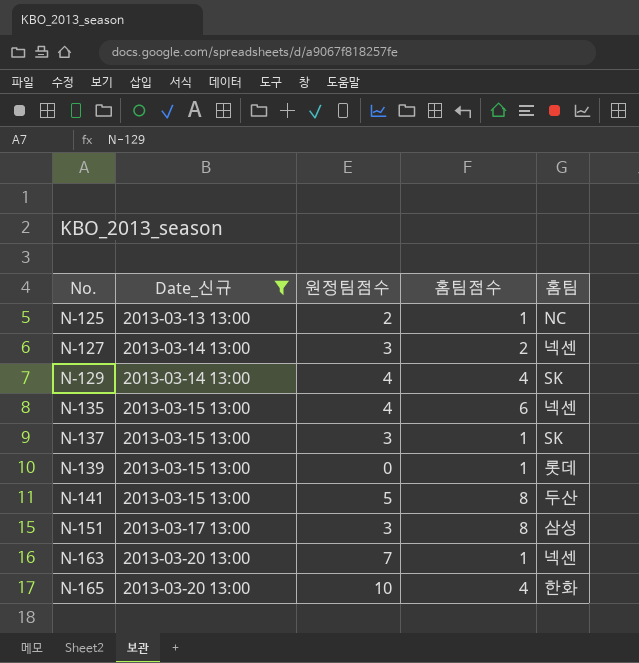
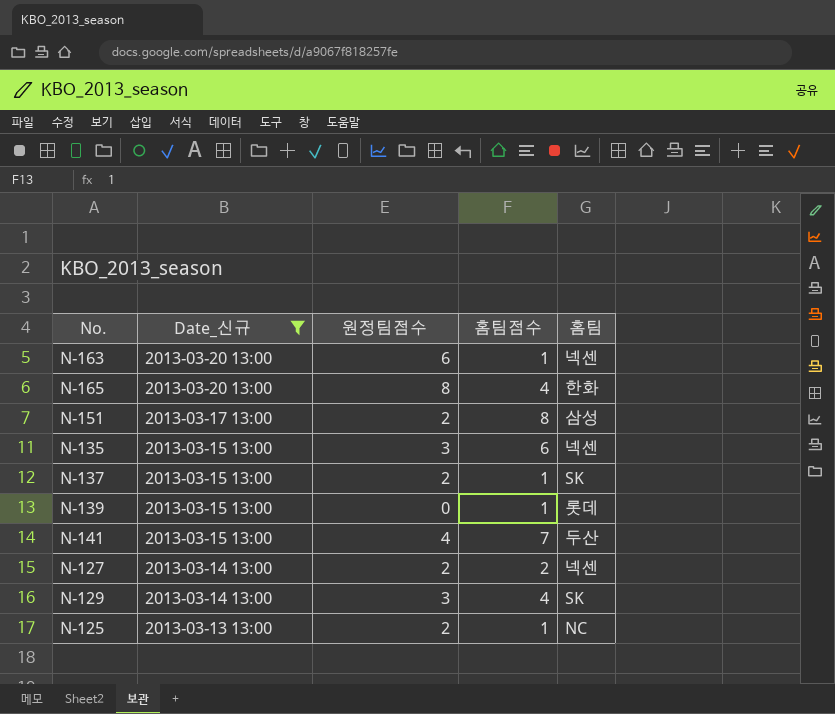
row order: No. ascending -> Date_신규 descending
N-163 | 원정팀점수: 7 -> 6
N-165 | 원정팀점수: 10 -> 8
N-151 | 원정팀점수: 3 -> 2
N-135 | 원정팀점수: 4 -> 3
N-137 | 원정팀점수: 3 -> 2
N-141 | 원정팀점수: 5 -> 4
N-141 | 홈팀점수: 8 -> 7
N-127 | 원정팀점수: 3 -> 2
N-129 | 원정팀점수: 4 -> 3

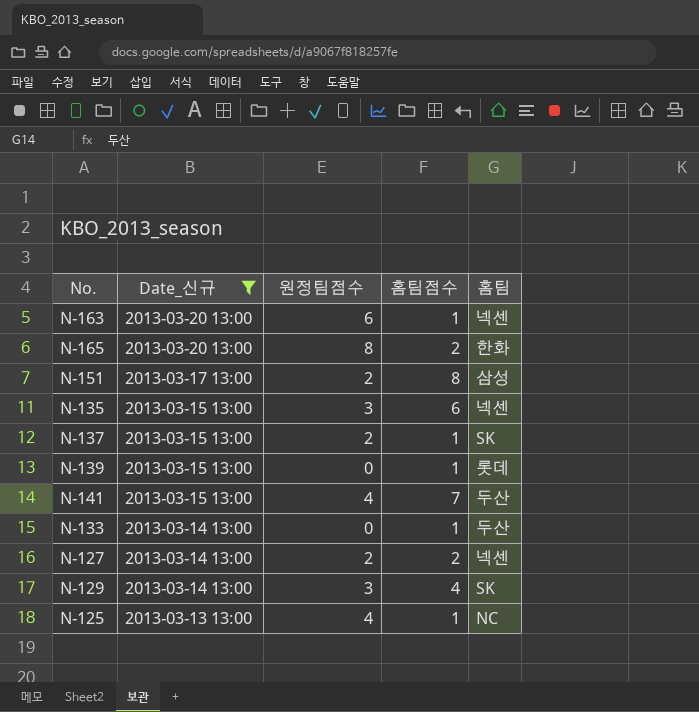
N-165 | 홈팀점수: 4 -> 2
row N-133: none -> 2013-03-14 13:00 | 0 | 1 | 두산
N-125 | 원정팀점수: 2 -> 4

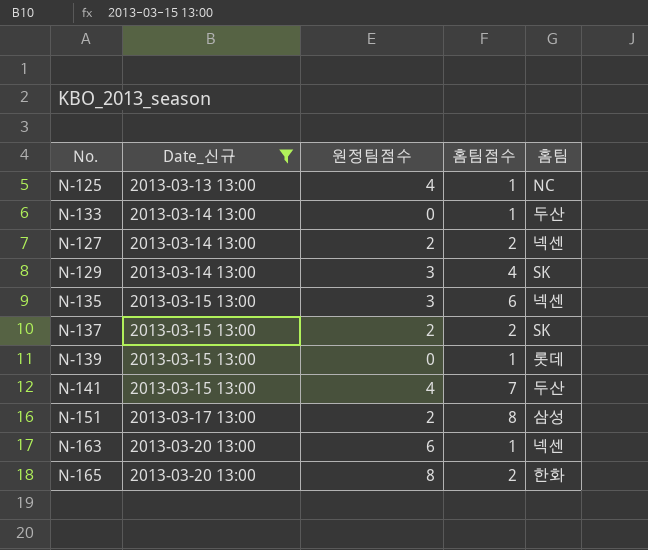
row order: Date_신규 descending -> Date_신규 ascending
N-137 | 홈팀점수: 1 -> 2

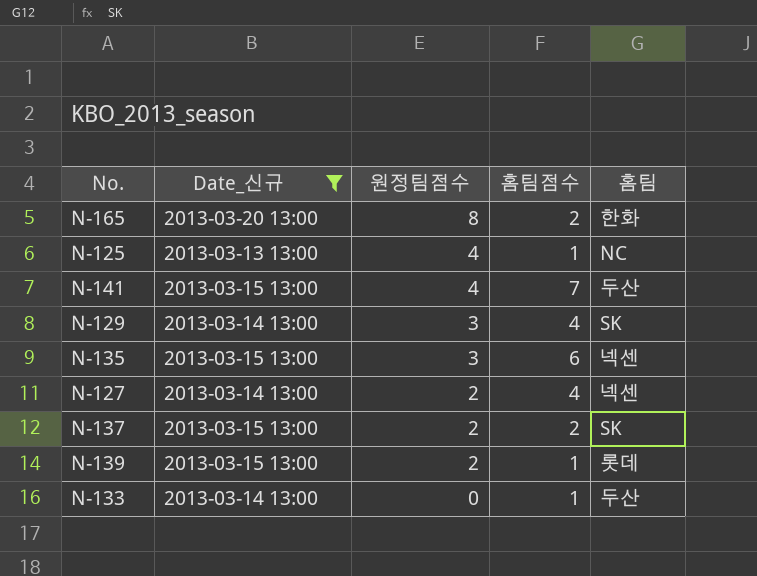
row order: Date_신규 ascending -> 원정팀점수 descending
row N-151: 2013-03-17 13:00 | 2 | 8 | 삼성 -> none
row N-163: 2013-03-20 13:00 | 6 | 1 | 넥센 -> none
N-127 | 홈팀점수: 2 -> 4
N-139 | 원정팀점수: 0 -> 2

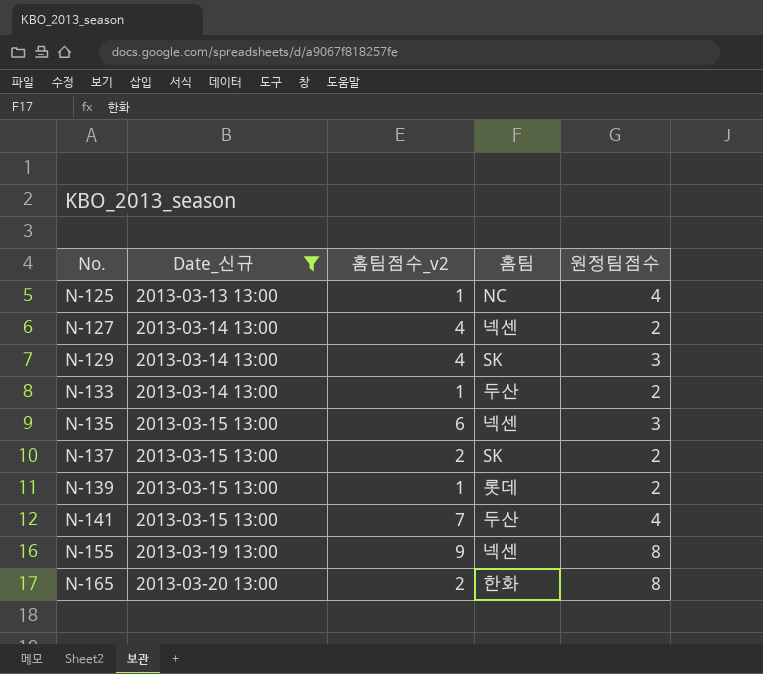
row order: 원정팀점수 descending -> No. ascending
column name: 홈팀점수 -> 홈팀점수_v2
column 원정팀점수 | position: 3 -> 5
N-133 | 원정팀점수: 0 -> 2
row N-155: none -> 2013-03-19 13:00 | 9 | 넥센 | 8

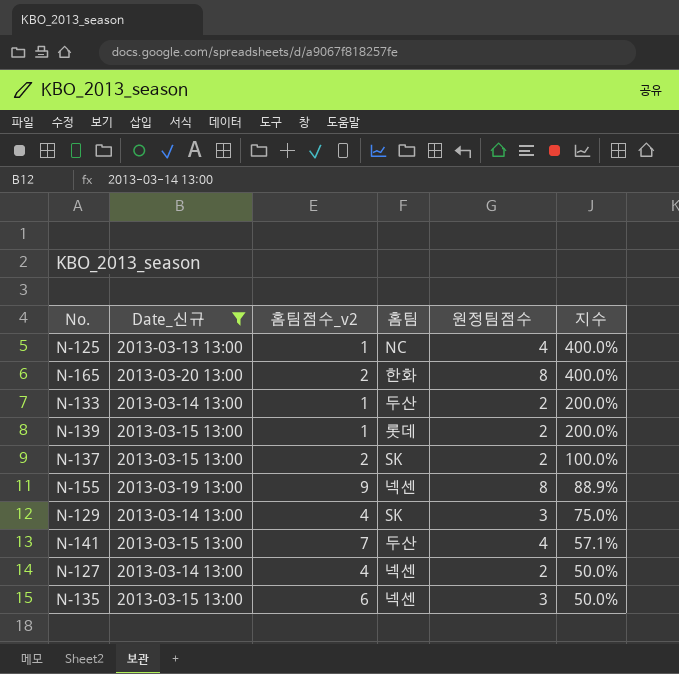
row order: No. ascending -> 지수 descending
column 지수 | formula: none -> [원정팀점수] / [홈팀점수_v2]

